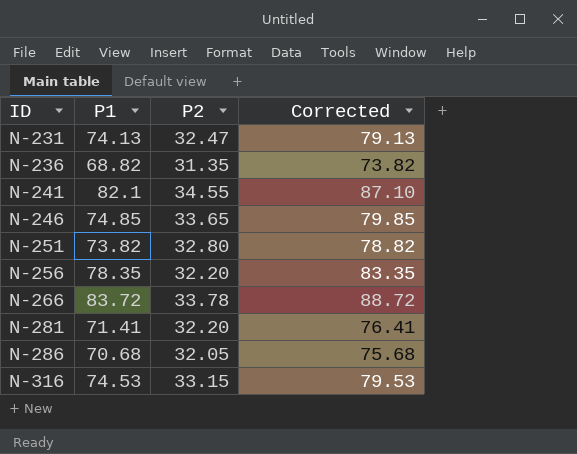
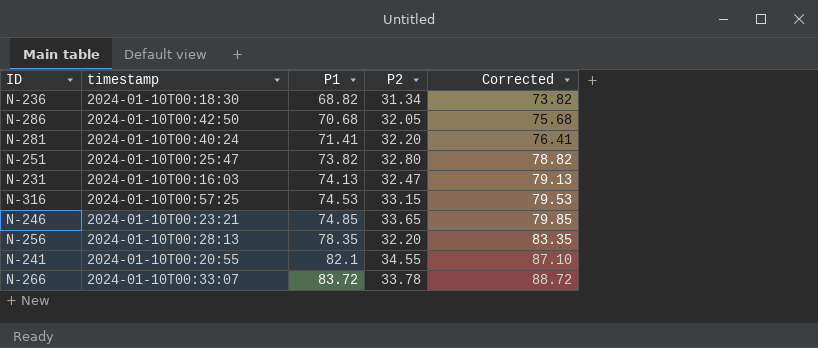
row order: ID ascending -> P1 ascending
column timestamp | position: none -> 2
N-236 | P2: 31.35 -> 31.34

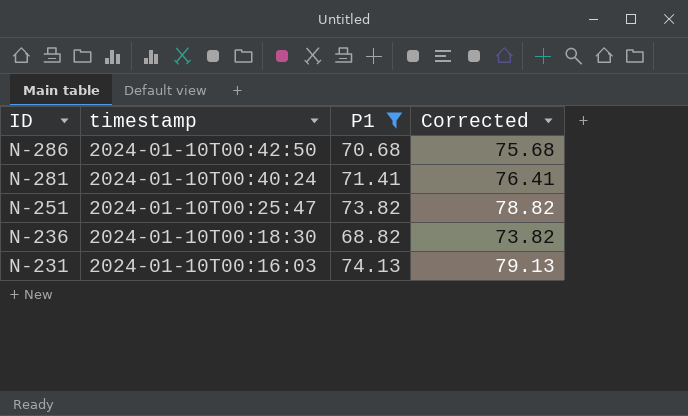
filter: none -> P1 <= 74.13
row order: P1 ascending -> ID descending
column P2 | position: 4 -> none

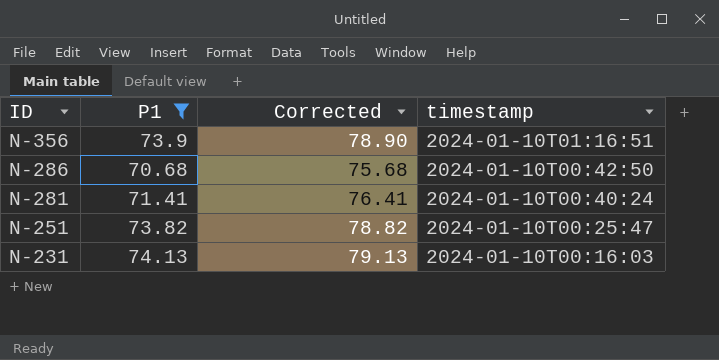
column timestamp | position: 2 -> 4
row N-236: 2024-01-10T00:18:30 | 68.82 | 73.82 -> none
row N-356: none -> 73.9 | 78.90 | 2024-01-10T01:16:51

